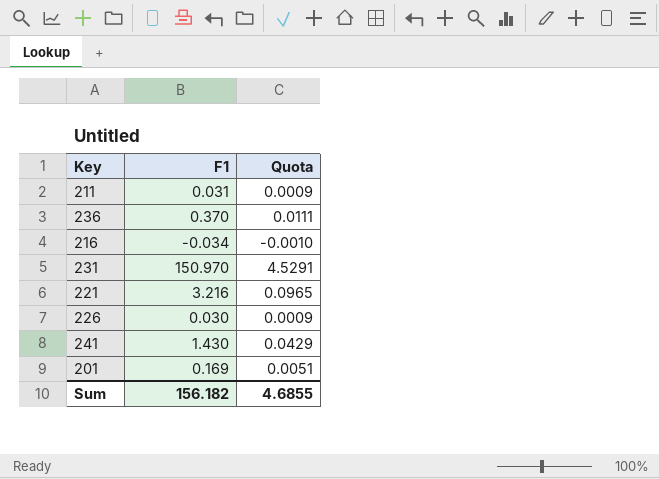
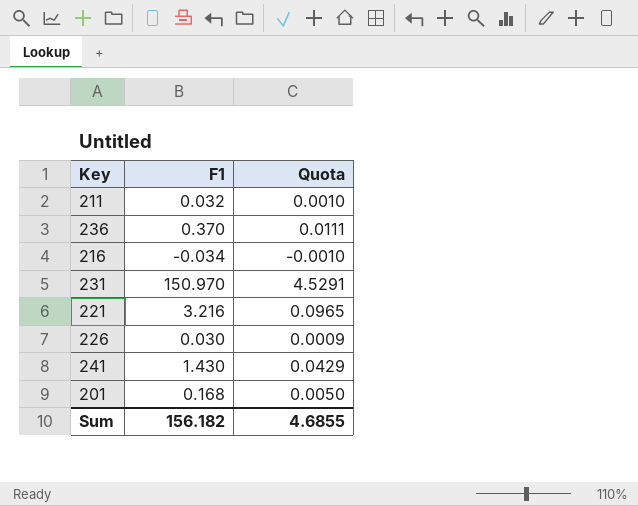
211 | F1: 0.031 -> 0.032
211 | Quota: 0.0009 -> 0.0010
201 | F1: 0.169 -> 0.168
201 | Quota: 0.0051 -> 0.0050

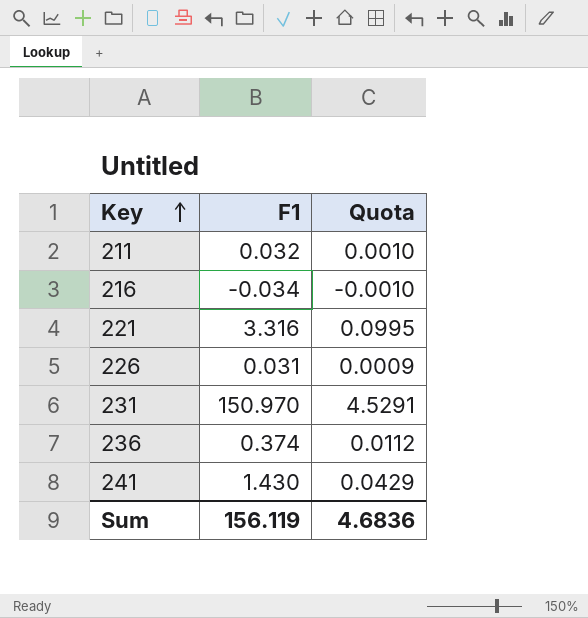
row order: none -> Key ascending
row 201: 0.168 | 0.0050 -> none
221 | F1: 3.216 -> 3.316
221 | Quota: 0.0965 -> 0.0995
226 | F1: 0.030 -> 0.031
236 | F1: 0.370 -> 0.374
236 | Quota: 0.0111 -> 0.0112
Sum | F1: 156.182 -> 156.119
Sum | Quota: 4.6855 -> 4.6836

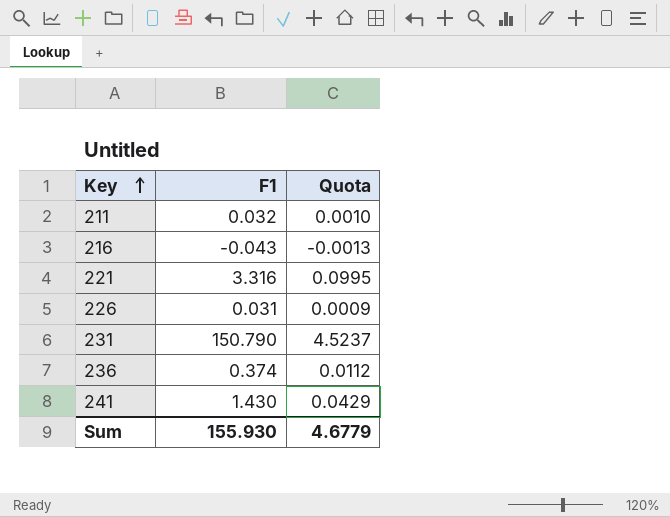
216 | F1: -0.034 -> -0.043
216 | Quota: -0.0010 -> -0.0013
231 | F1: 150.970 -> 150.790
231 | Quota: 4.5291 -> 4.5237
Sum | F1: 156.119 -> 155.930
Sum | Quota: 4.6836 -> 4.6779

